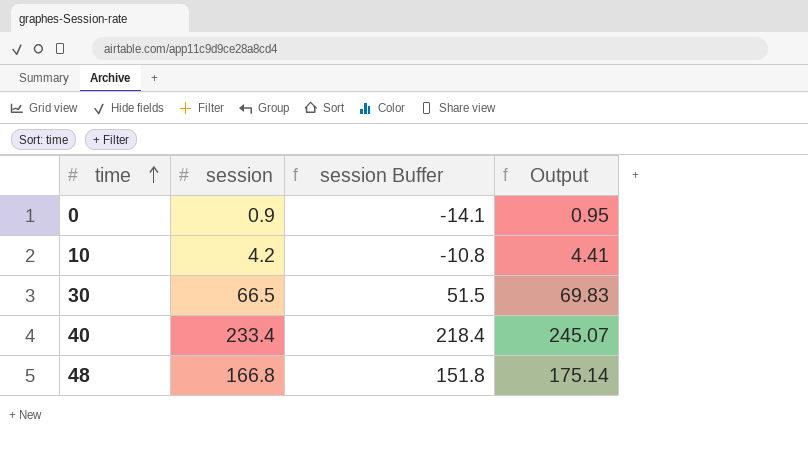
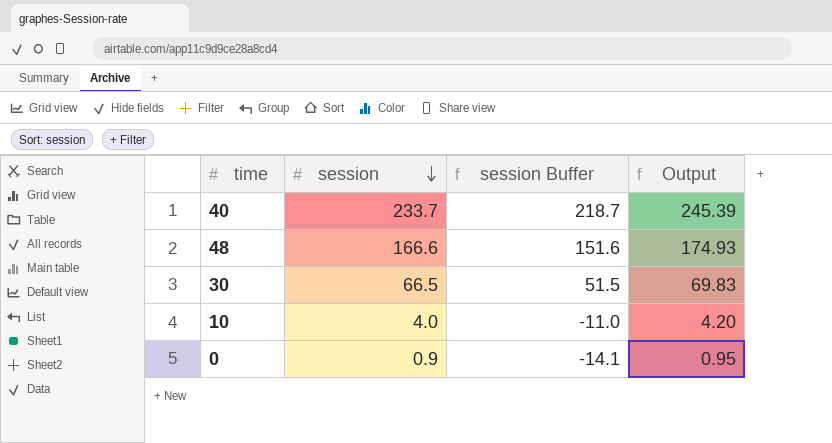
row order: time ascending -> session descending
40 | session: 233.4 -> 233.7
40 | session Buffer: 218.4 -> 218.7
40 | Output: 245.07 -> 245.39
48 | session: 166.8 -> 166.6
48 | session Buffer: 151.8 -> 151.6
48 | Output: 175.14 -> 174.93
10 | session: 4.2 -> 4.0
10 | session Buffer: -10.8 -> -11.0
10 | Output: 4.41 -> 4.20

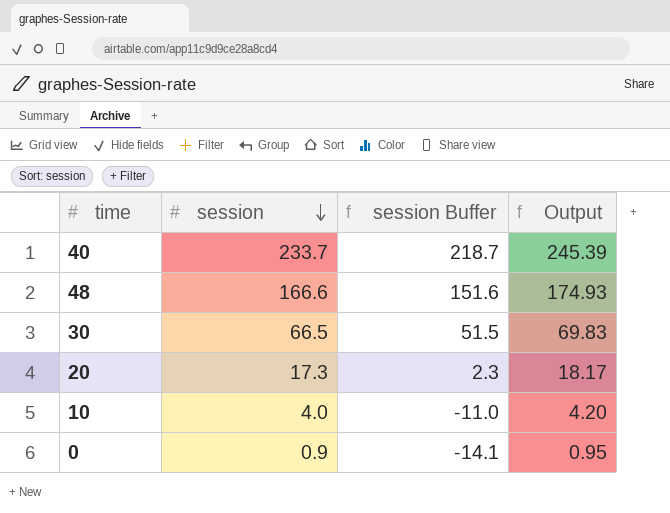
row 20: none -> 17.3 | 2.3 | 18.17

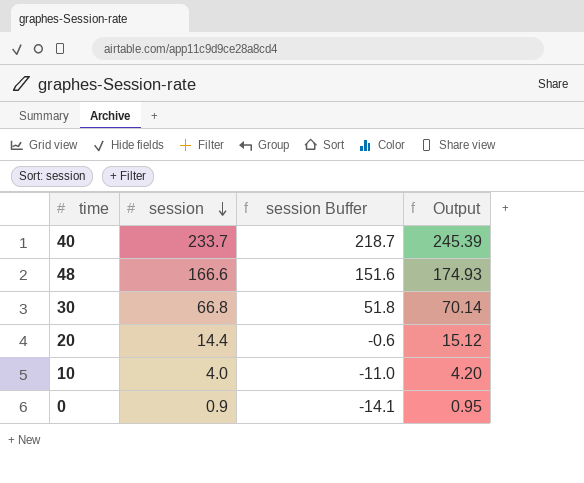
30 | session: 66.5 -> 66.8
30 | session Buffer: 51.5 -> 51.8
30 | Output: 69.83 -> 70.14
20 | session: 17.3 -> 14.4
20 | session Buffer: 2.3 -> -0.6
20 | Output: 18.17 -> 15.12

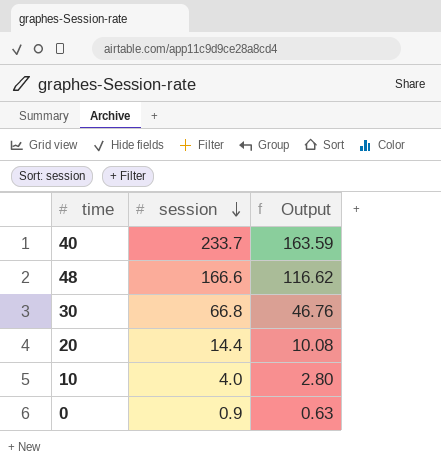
column session Buffer | formula: [session] - 15 -> none
column Output | formula: [session] * 1.05 -> [session] * 0.7

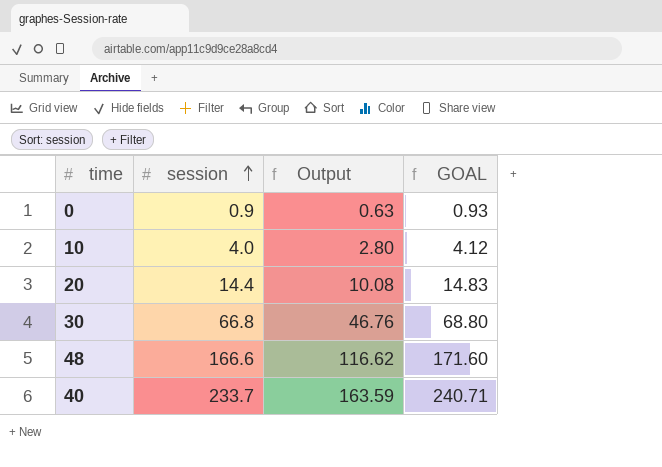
row order: session descending -> session ascending
column GOAL | formula: none -> [session] * 1.03

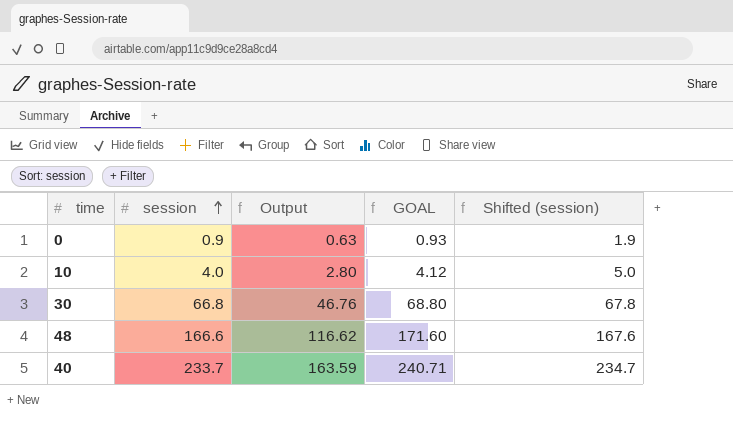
column Shifted (session) | formula: none -> [session] + 1
row 20: 14.4 | 10.08 | 14.83 -> none

